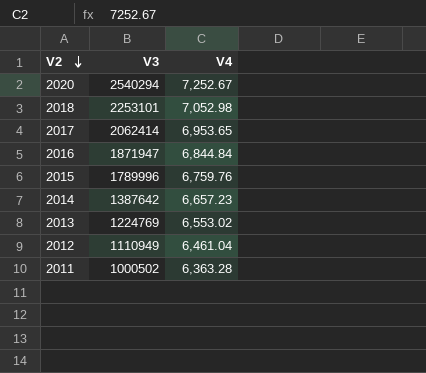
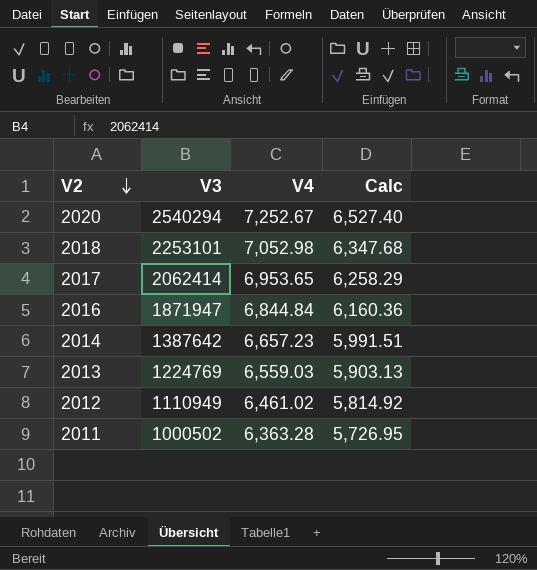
column Calc | formula: none -> [V4] * 0.9
row 2015: 1789996 | 6,759.76 -> none
2013 | V4: 6,553.02 -> 6,559.03
2012 | V4: 6,461.04 -> 6,461.02

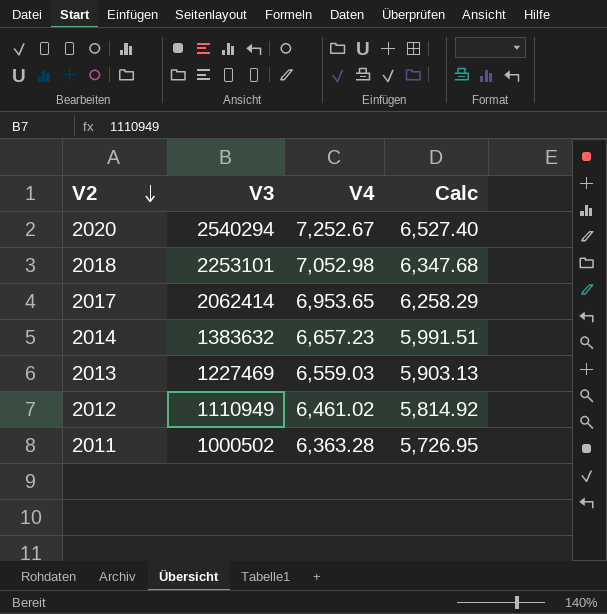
row 2016: 1871947 | 6,844.84 | 6,160.36 -> none
2014 | V3: 1387642 -> 1383632
2013 | V3: 1224769 -> 1227469

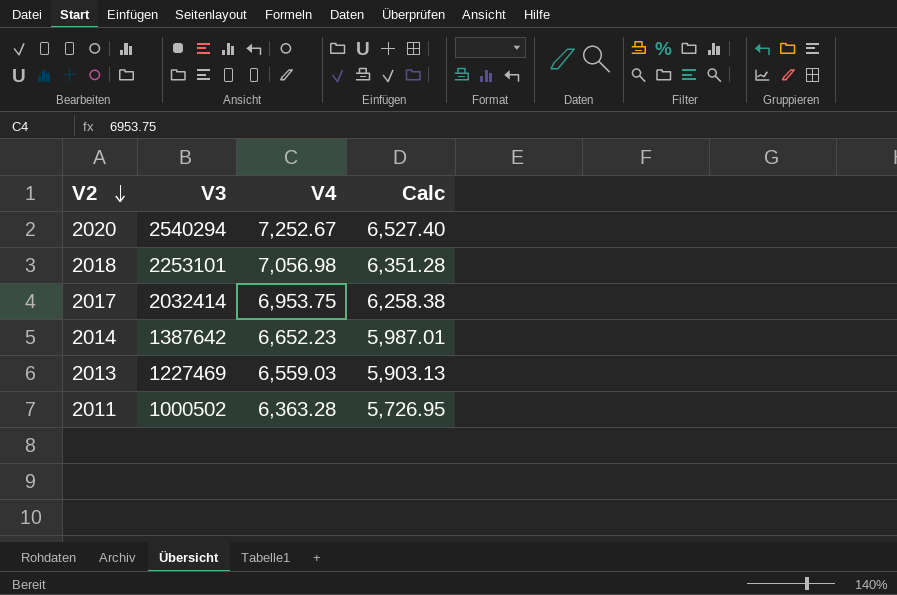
row 2012: 1110949 | 6,461.02 | 5,814.92 -> none
2018 | V4: 7,052.98 -> 7,056.98
2018 | Calc: 6,347.68 -> 6,351.28
2017 | V3: 2062414 -> 2032414
2017 | V4: 6,953.65 -> 6,953.75
2017 | Calc: 6,258.29 -> 6,258.38
2014 | V3: 1383632 -> 1387642
2014 | V4: 6,657.23 -> 6,652.23
2014 | Calc: 5,991.51 -> 5,987.01

